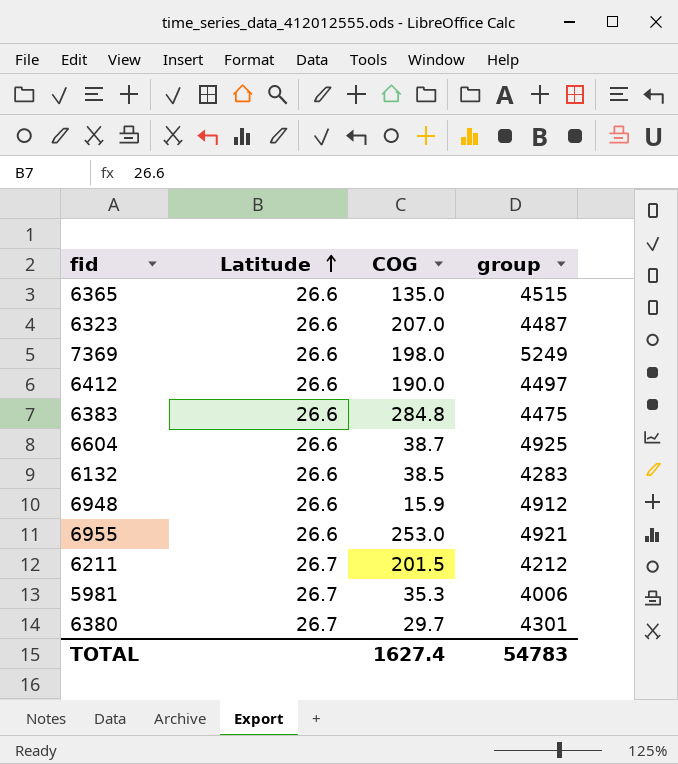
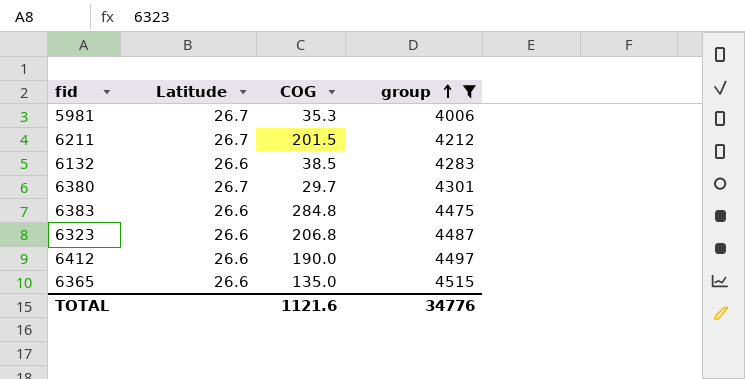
filter: none -> group <= 4515
row order: Latitude ascending -> group ascending
6323 | COG: 207.0 -> 206.8
TOTAL | COG: 1627.4 -> 1121.6
TOTAL | group: 54783 -> 34776

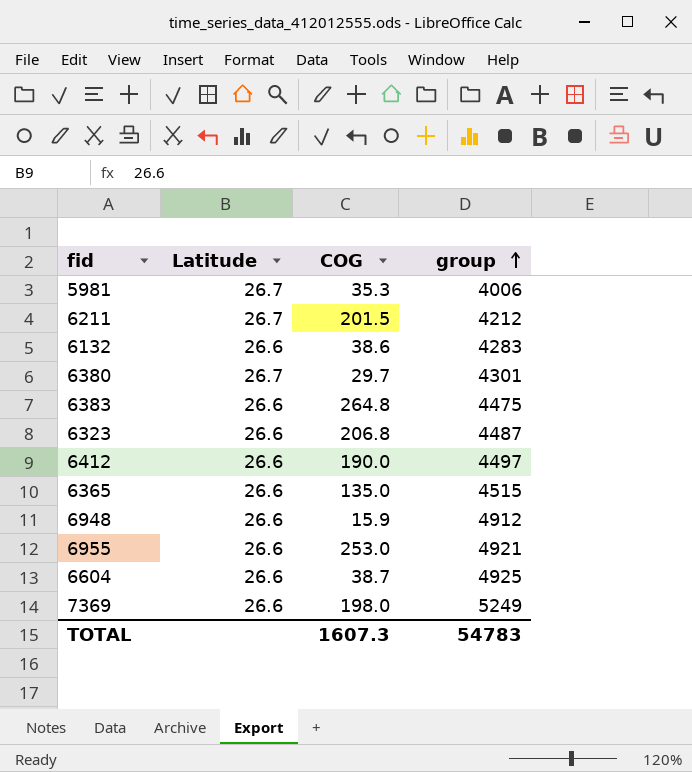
filter: group <= 4515 -> none
6132 | COG: 38.5 -> 38.6
6383 | COG: 284.8 -> 264.8
TOTAL | COG: 1121.6 -> 1607.3
TOTAL | group: 34776 -> 54783

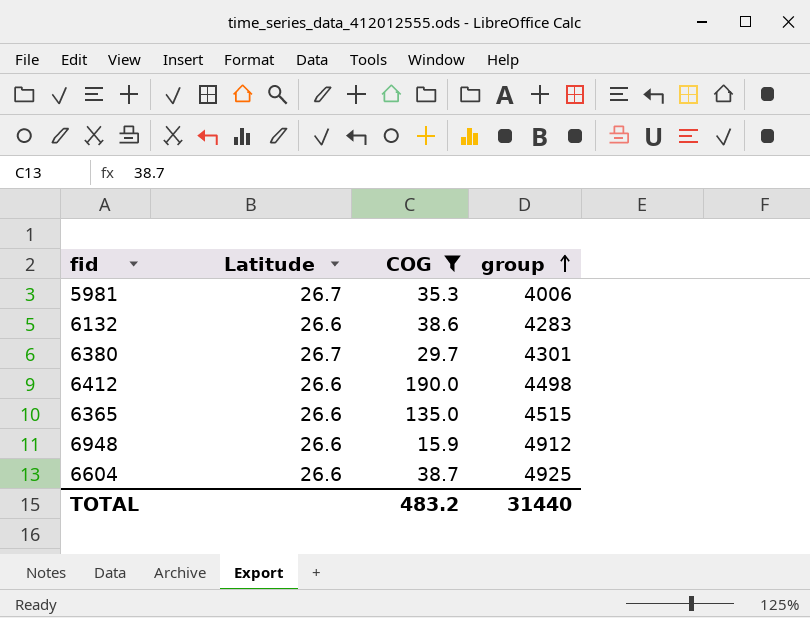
filter: none -> COG <= 190.0
6412 | group: 4497 -> 4498
TOTAL | COG: 1607.3 -> 483.2
TOTAL | group: 54783 -> 31440

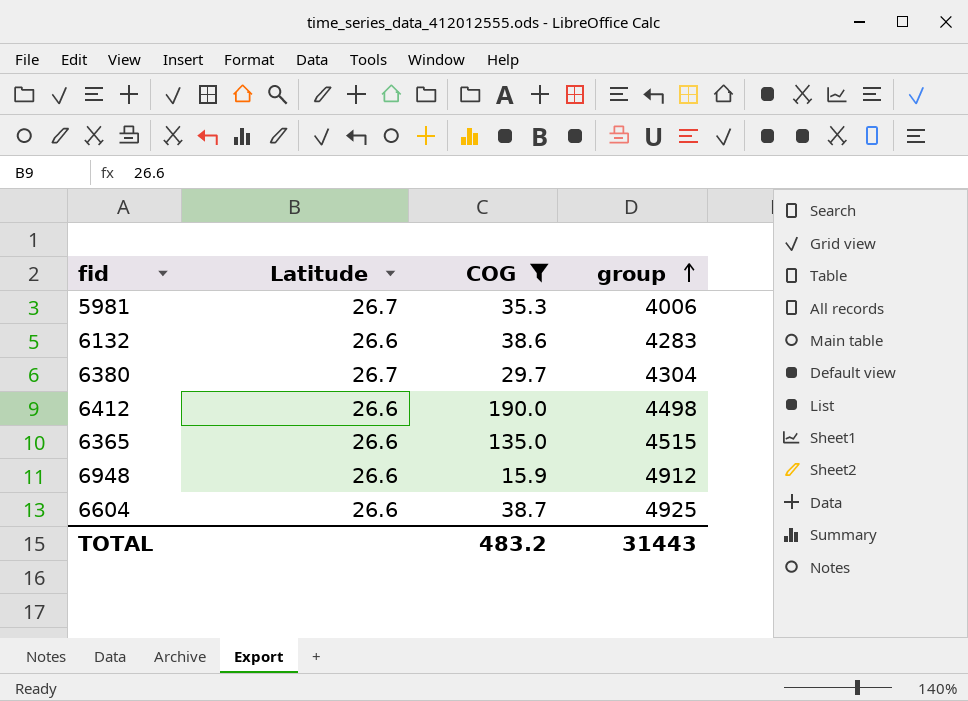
6380 | group: 4301 -> 4304
TOTAL | group: 31440 -> 31443

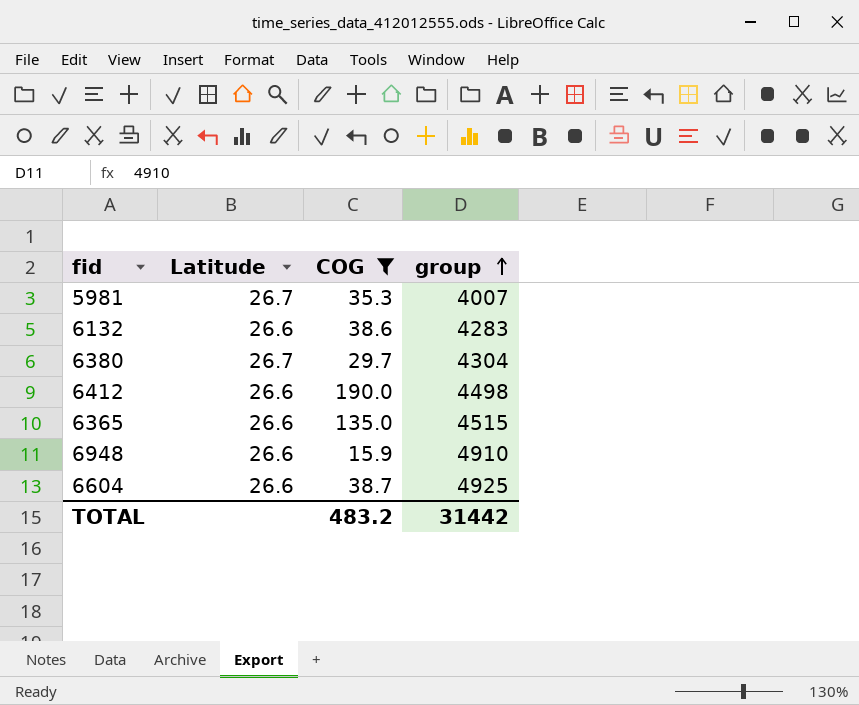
5981 | group: 4006 -> 4007
6948 | group: 4912 -> 4910
TOTAL | group: 31443 -> 31442

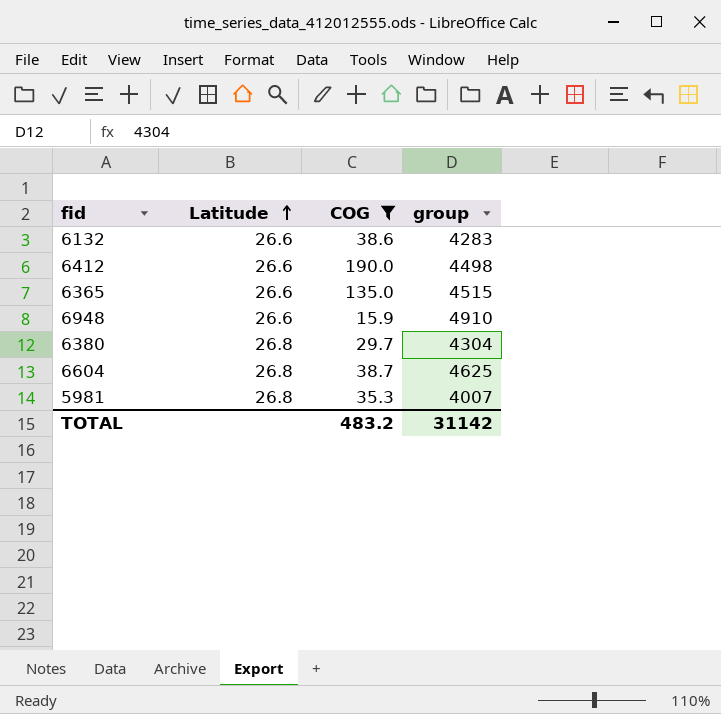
row order: group ascending -> Latitude ascending
6380 | Latitude: 26.7 -> 26.8
6604 | Latitude: 26.6 -> 26.8
6604 | group: 4925 -> 4625
5981 | Latitude: 26.7 -> 26.8
TOTAL | group: 31442 -> 31142

